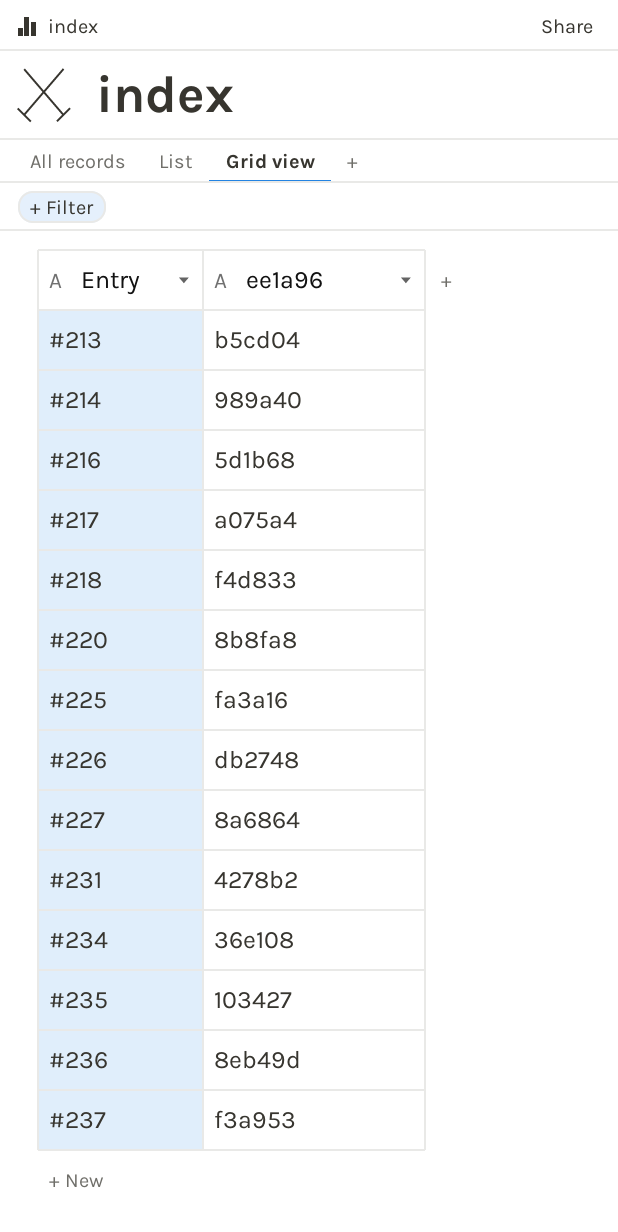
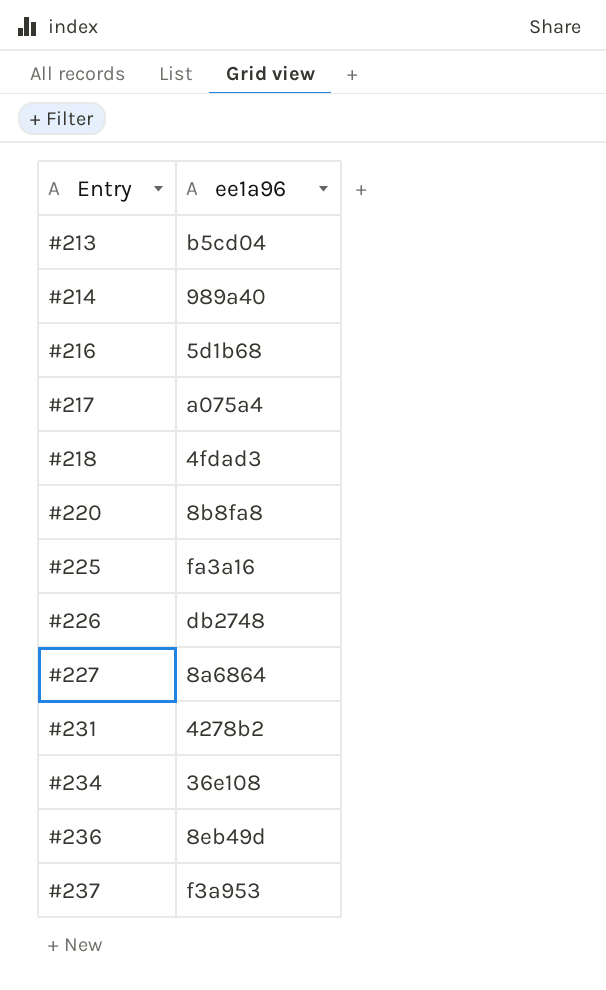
row #235: 103427 -> none
#218 | ee1a96: f4d833 -> 4fdad3

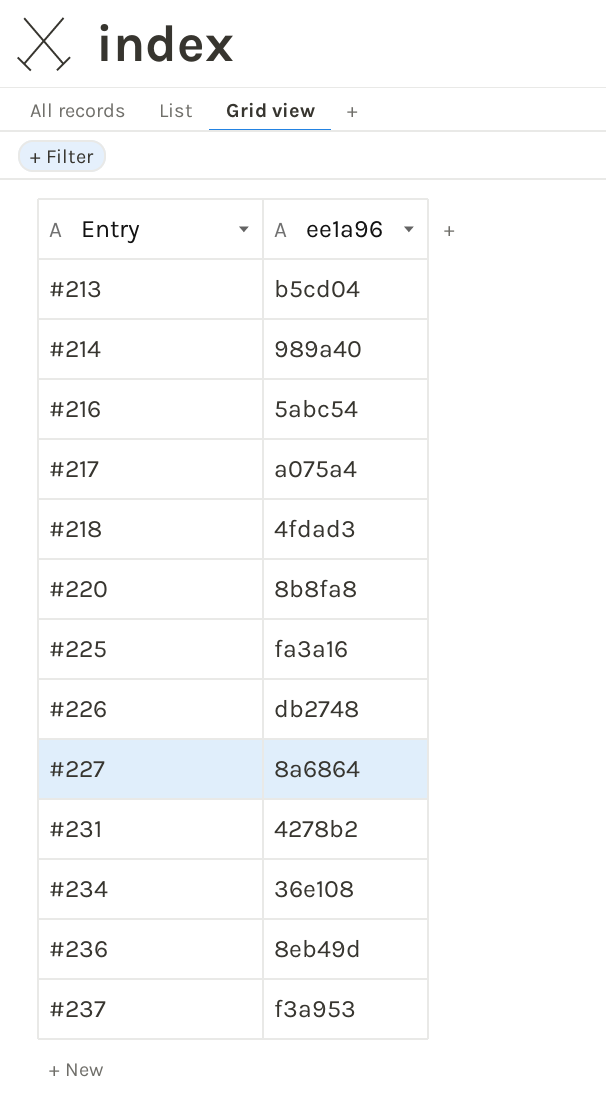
#216 | ee1a96: 5d1b68 -> 5abc54

